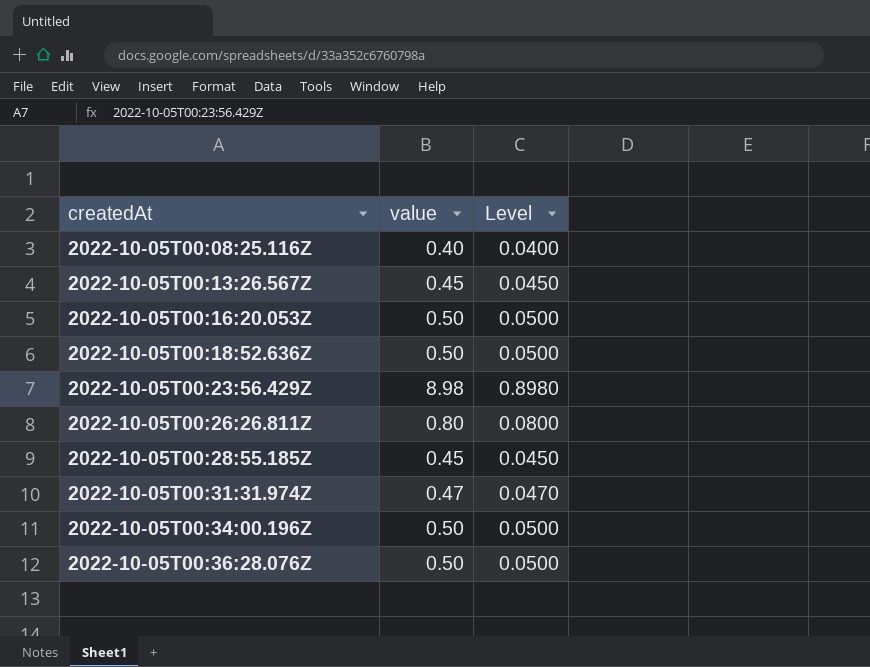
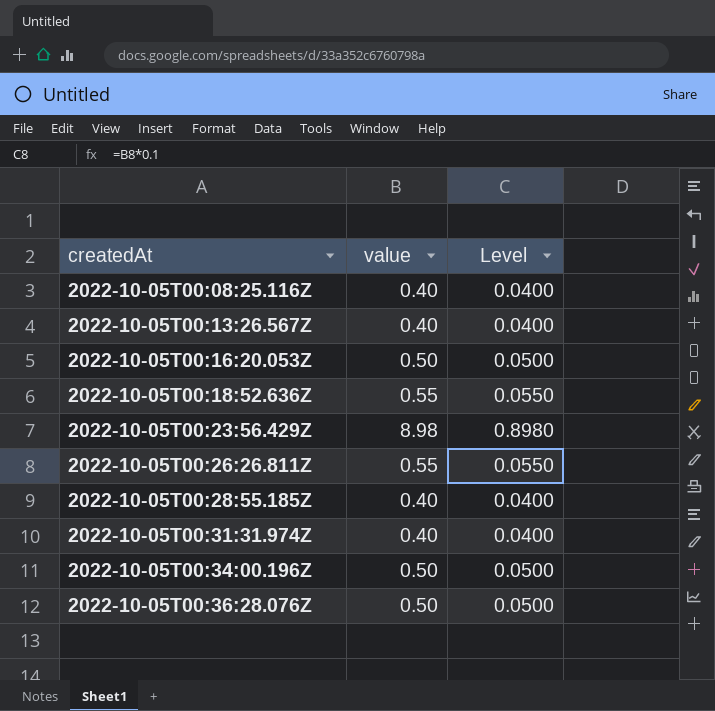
2022-10-05T00:13:26.567Z | value: 0.45 -> 0.40
2022-10-05T00:13:26.567Z | Level: 0.0450 -> 0.0400
2022-10-05T00:18:52.636Z | value: 0.50 -> 0.55
2022-10-05T00:18:52.636Z | Level: 0.0500 -> 0.0550
2022-10-05T00:26:26.811Z | value: 0.80 -> 0.55
2022-10-05T00:26:26.811Z | Level: 0.0800 -> 0.0550
2022-10-05T00:28:55.185Z | value: 0.45 -> 0.40
2022-10-05T00:28:55.185Z | Level: 0.0450 -> 0.0400
2022-10-05T00:31:31.974Z | value: 0.47 -> 0.40
2022-10-05T00:31:31.974Z | Level: 0.0470 -> 0.0400

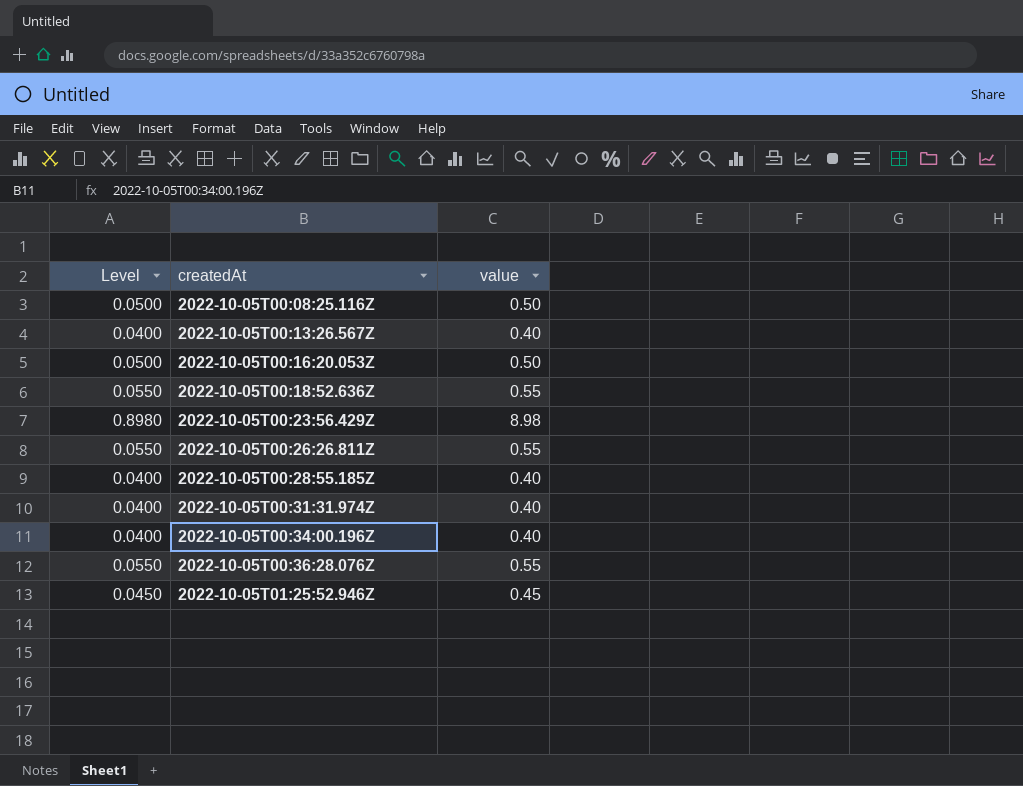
column Level | position: 3 -> 1
2022-10-05T00:08:25.116Z | Level: 0.0400 -> 0.0500
2022-10-05T00:08:25.116Z | value: 0.40 -> 0.50
2022-10-05T00:34:00.196Z | Level: 0.0500 -> 0.0400
2022-10-05T00:34:00.196Z | value: 0.50 -> 0.40
2022-10-05T00:36:28.076Z | Level: 0.0500 -> 0.0550
2022-10-05T00:36:28.076Z | value: 0.50 -> 0.55
row 2022-10-05T01:25:52.946Z: none -> 0.0450 | 0.45

